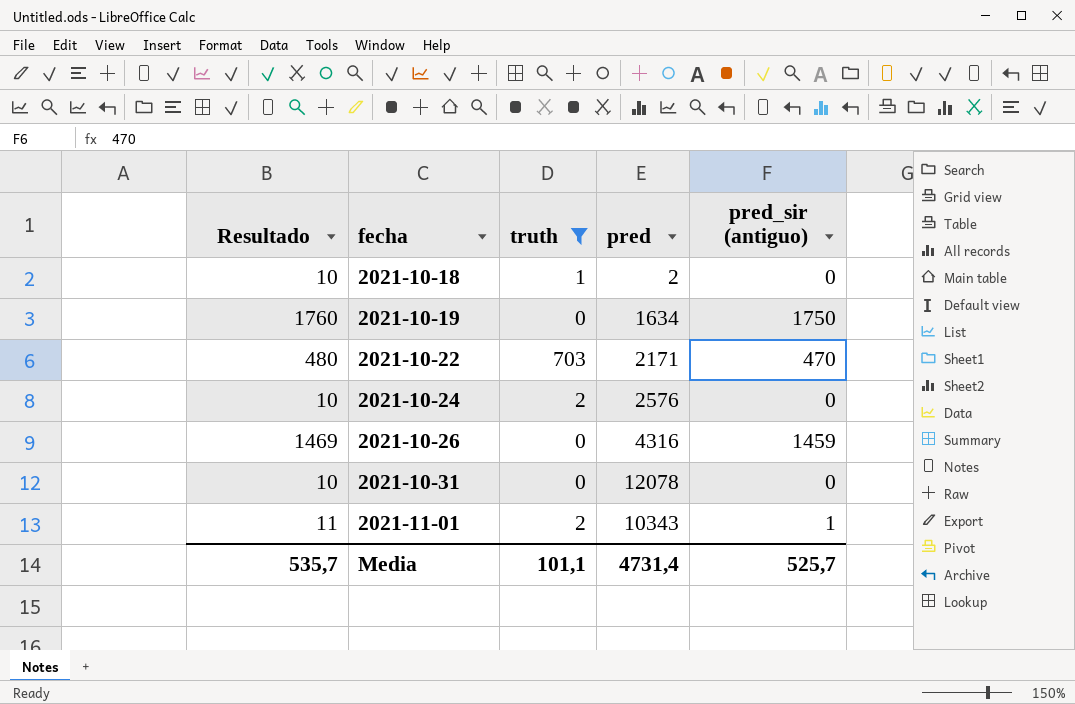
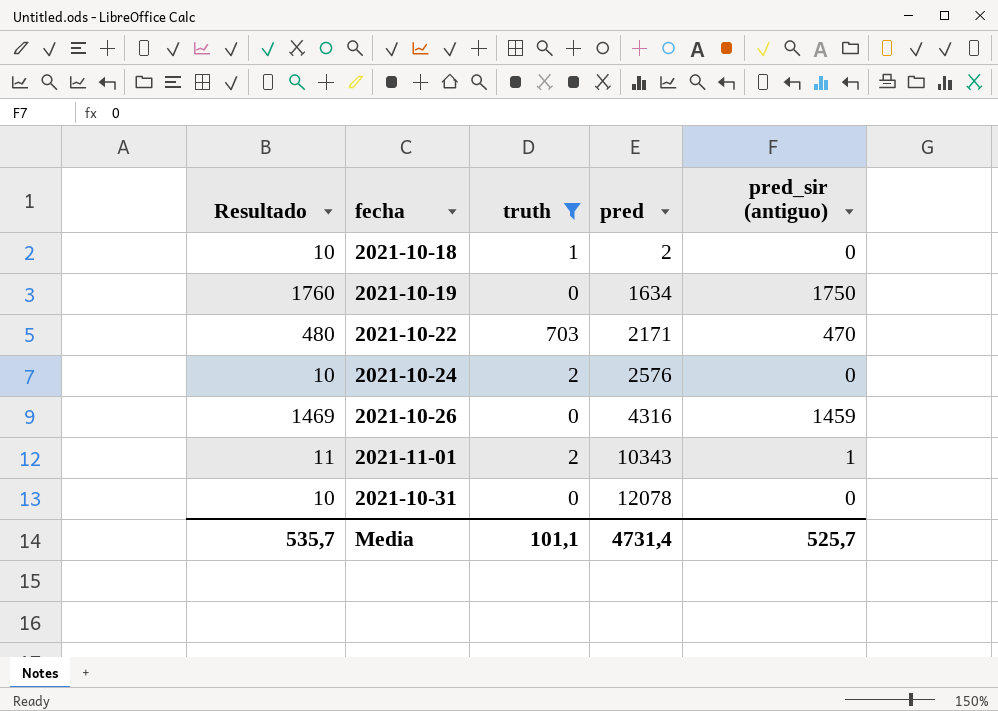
row order: fecha ascending -> pred ascending

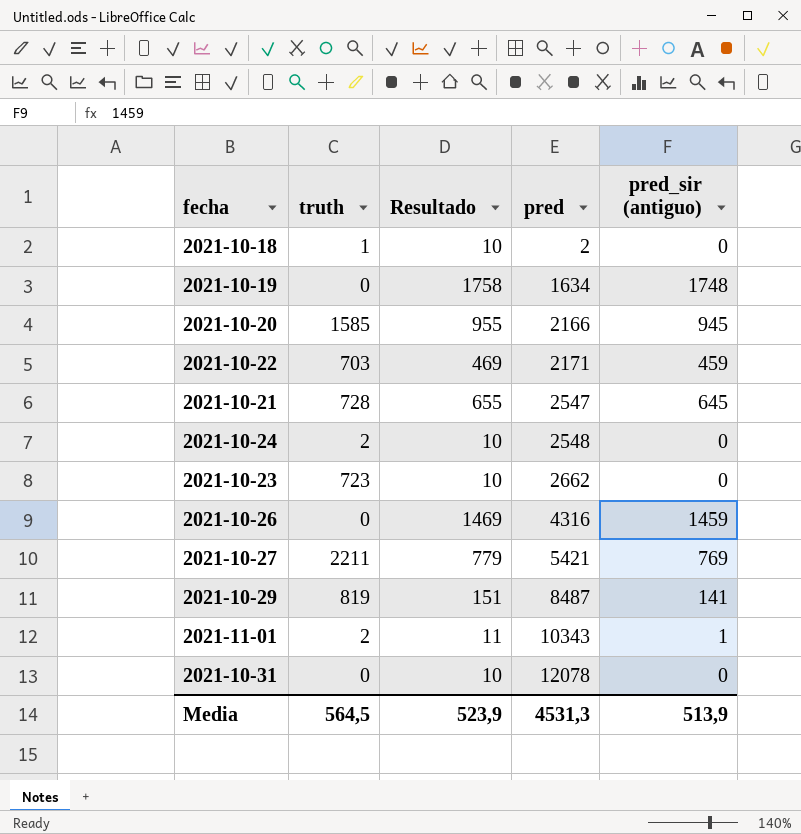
filter: truth <= 703 -> none
column Resultado | position: 1 -> 3
2021-10-19 | Resultado: 1760 -> 1758
2021-10-19 | pred_sir (antiguo): 1750 -> 1748
2021-10-22 | Resultado: 480 -> 469
2021-10-22 | pred_sir (antiguo): 470 -> 459
2021-10-24 | pred: 2576 -> 2548
Media | truth: 101,1 -> 564,5
Media | Resultado: 535,7 -> 523,9
Media | pred: 4731,4 -> 4531,3
Media | pred_sir (antiguo): 525,7 -> 513,9

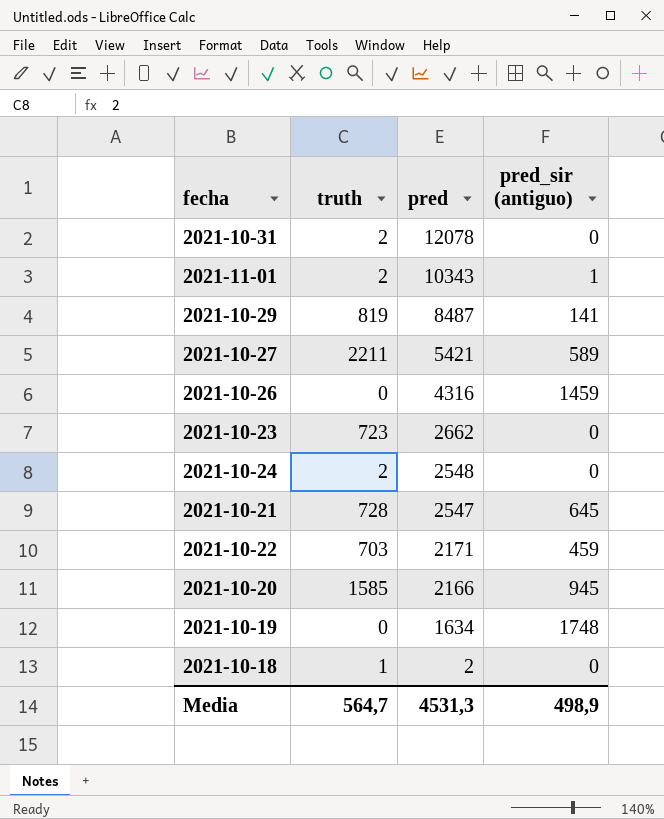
row order: pred ascending -> pred descending
column Resultado | formula: [pred_sir (antiguo)] + 10 -> none
2021-10-31 | truth: 0 -> 2
2021-10-27 | pred_sir (antiguo): 769 -> 589
Media | truth: 564,5 -> 564,7
Media | pred_sir (antiguo): 513,9 -> 498,9

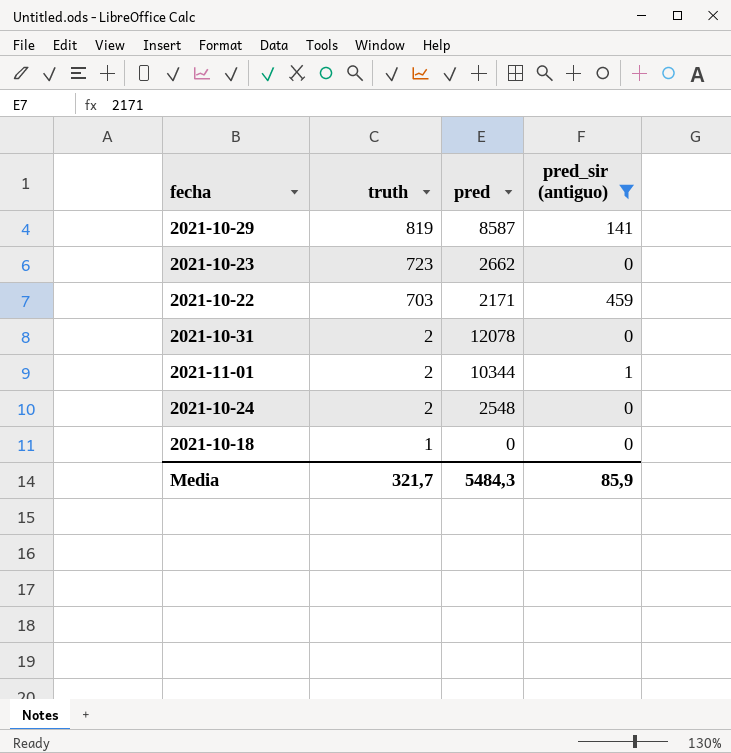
filter: none -> pred_sir (antiguo) <= 459
row order: pred descending -> truth descending
2021-10-29 | pred: 8487 -> 8587
2021-11-01 | pred: 10343 -> 10344
2021-10-18 | pred: 2 -> 0
Media | truth: 564,7 -> 321,7
Media | pred: 4531,3 -> 5484,3
Media | pred_sir (antiguo): 498,9 -> 85,9

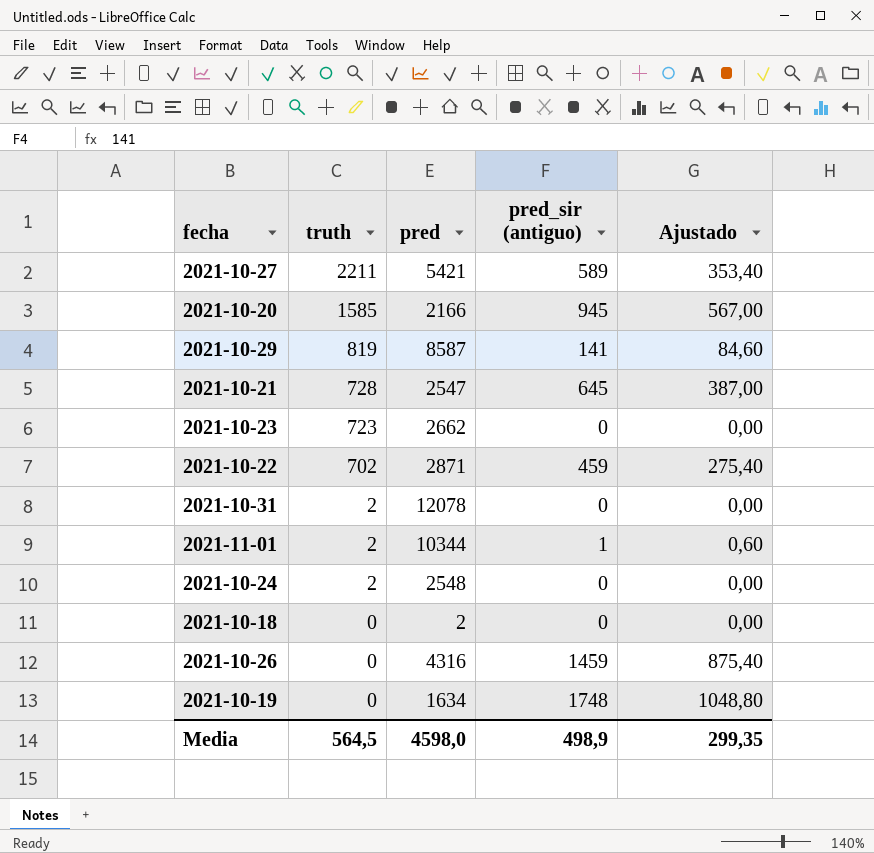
filter: pred_sir (antiguo) <= 459 -> none
column Ajustado | formula: none -> [pred_sir (antiguo)] * 0,6
2021-10-22 | truth: 703 -> 702
2021-10-22 | pred: 2171 -> 2871
2021-10-18 | truth: 1 -> 0
2021-10-18 | pred: 0 -> 2
Media | truth: 321,7 -> 564,5
Media | pred: 5484,3 -> 4598,0
Media | pred_sir (antiguo): 85,9 -> 498,9

